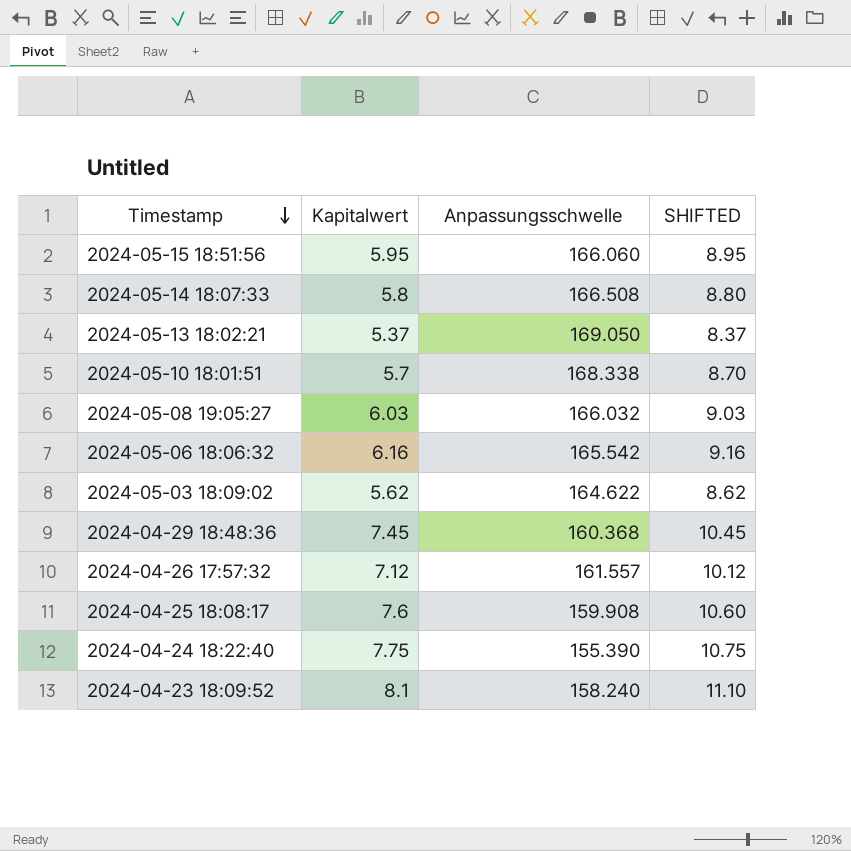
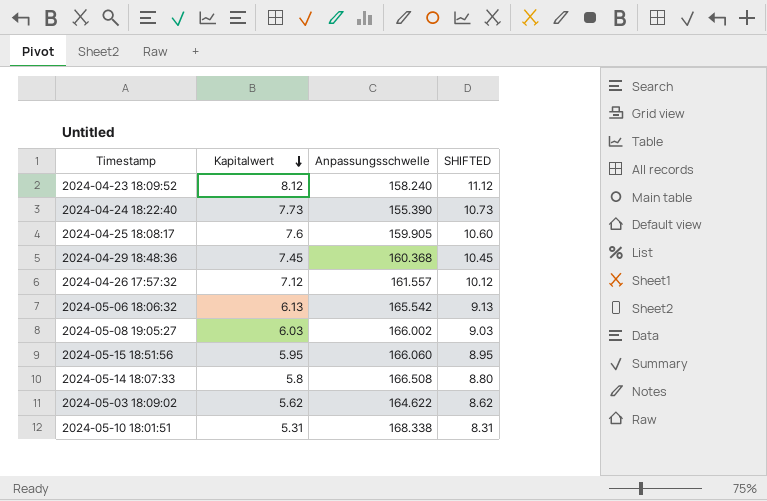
row order: Timestamp descending -> Kapitalwert descending
row 2024-05-13 18:02:21: 5.37 | 169.050 | 8.37 -> none
2024-04-23 18:09:52 | Kapitalwert: 8.1 -> 8.12
2024-04-23 18:09:52 | SHIFTED: 11.10 -> 11.12
2024-04-24 18:22:40 | Kapitalwert: 7.75 -> 7.73
2024-04-24 18:22:40 | SHIFTED: 10.75 -> 10.73
2024-04-25 18:08:17 | Anpassungsschwelle: 159.908 -> 159.905
2024-05-06 18:06:32 | Kapitalwert: 6.16 -> 6.13
2024-05-06 18:06:32 | SHIFTED: 9.16 -> 9.13
2024-05-08 19:05:27 | Anpassungsschwelle: 166.032 -> 166.002
2024-05-10 18:01:51 | Kapitalwert: 5.7 -> 5.31
2024-05-10 18:01:51 | SHIFTED: 8.70 -> 8.31

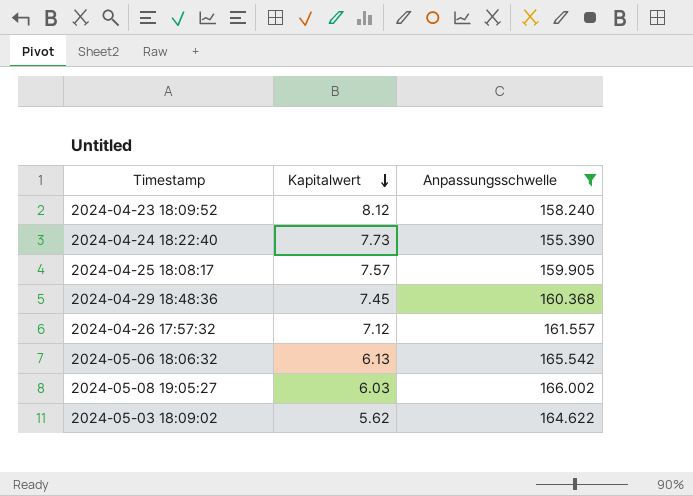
filter: none -> Anpassungsschwelle <= 166.002
column SHIFTED | formula: [Kapitalwert] + 3 -> none
2024-04-25 18:08:17 | Kapitalwert: 7.6 -> 7.57

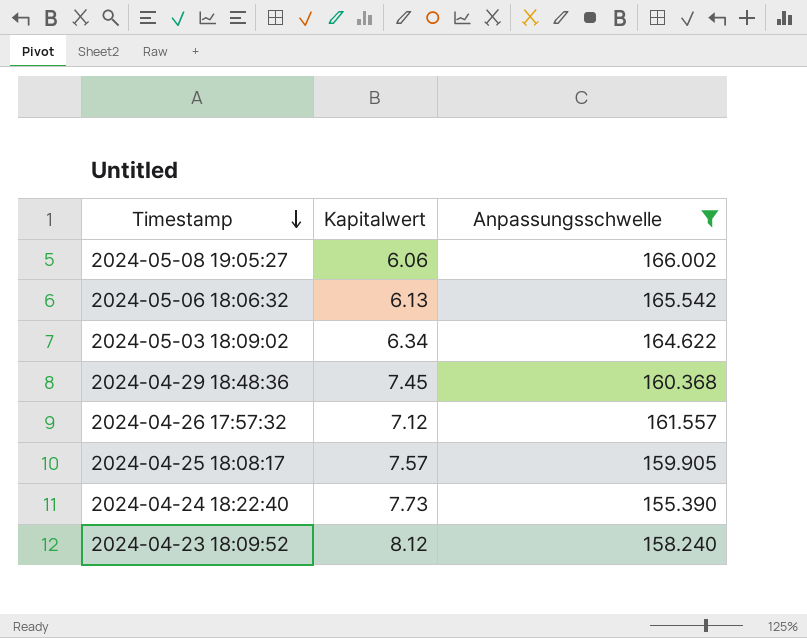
row order: Kapitalwert descending -> Timestamp descending
2024-05-08 19:05:27 | Kapitalwert: 6.03 -> 6.06
2024-05-03 18:09:02 | Kapitalwert: 5.62 -> 6.34

